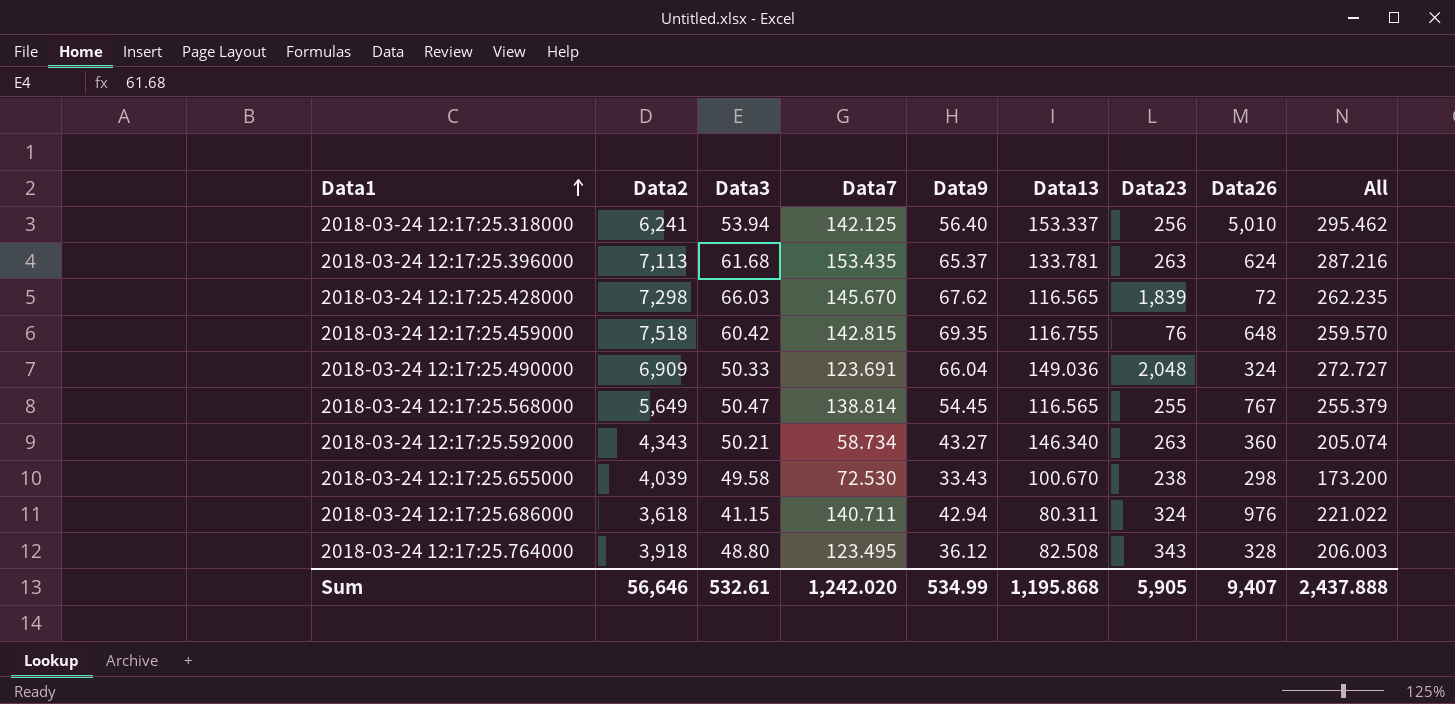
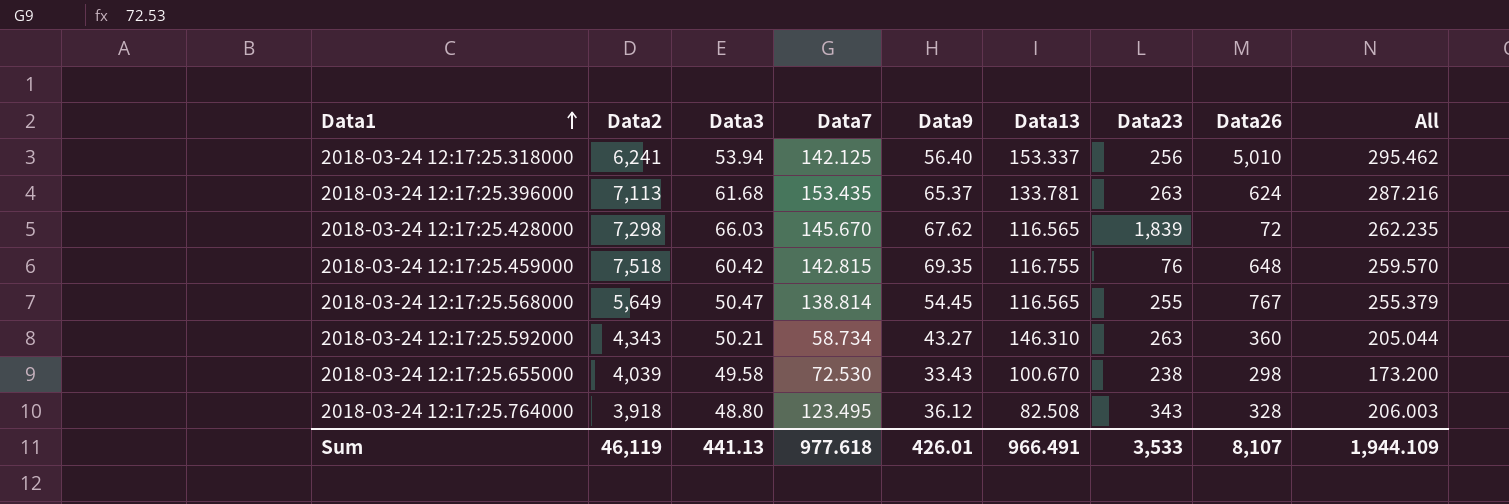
row 2018-03-24 12:17:25.490000: 6,909 | 50.33 | 123.691 | 66.04 | 149.036 | 2,048 | 324 | 272.727 -> none
row 2018-03-24 12:17:25.686000: 3,618 | 41.15 | 140.711 | 42.94 | 80.311 | 324 | 976 | 221.022 -> none
2018-03-24 12:17:25.592000 | Data13: 146.340 -> 146.310
2018-03-24 12:17:25.592000 | All: 205.074 -> 205.044
Sum | Data2: 56,646 -> 46,119
Sum | Data3: 532.61 -> 441.13
Sum | Data7: 1,242.020 -> 977.618
Sum | Data9: 534.99 -> 426.01
Sum | Data13: 1,195.868 -> 966.491
Sum | Data23: 5,905 -> 3,533
Sum | Data26: 9,407 -> 8,107
Sum | All: 2,437.888 -> 1,944.109

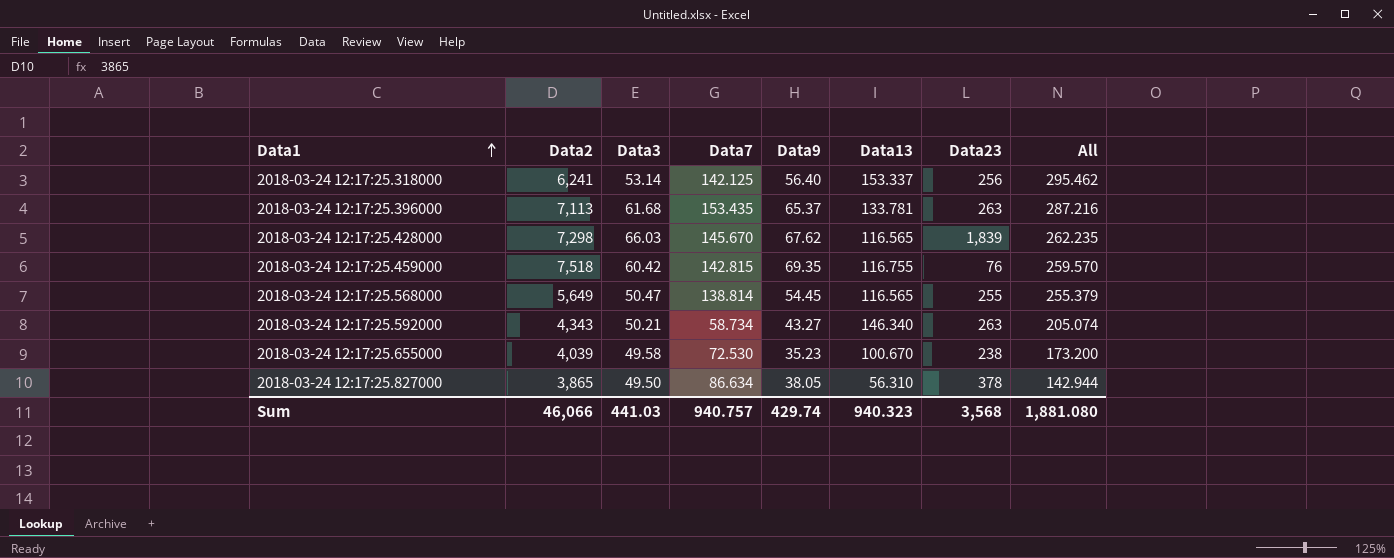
column Data26 | position: 8 -> none
row 2018-03-24 12:17:25.764000: 3,918 | 48.80 | 123.495 | 36.12 | 82.508 | 343 | 328 | 206.003 -> none
2018-03-24 12:17:25.318000 | Data3: 53.94 -> 53.14
2018-03-24 12:17:25.592000 | Data13: 146.310 -> 146.340
2018-03-24 12:17:25.592000 | All: 205.044 -> 205.074
2018-03-24 12:17:25.655000 | Data9: 33.43 -> 35.23
row 2018-03-24 12:17:25.827000: none -> 3,865 | 49.50 | 86.634 | 38.05 | 56.310 | 378 | 142.944
Sum | Data2: 46,119 -> 46,066
Sum | Data3: 441.13 -> 441.03
Sum | Data7: 977.618 -> 940.757
Sum | Data9: 426.01 -> 429.74
Sum | Data13: 966.491 -> 940.323
Sum | Data23: 3,533 -> 3,568
Sum | All: 1,944.109 -> 1,881.080

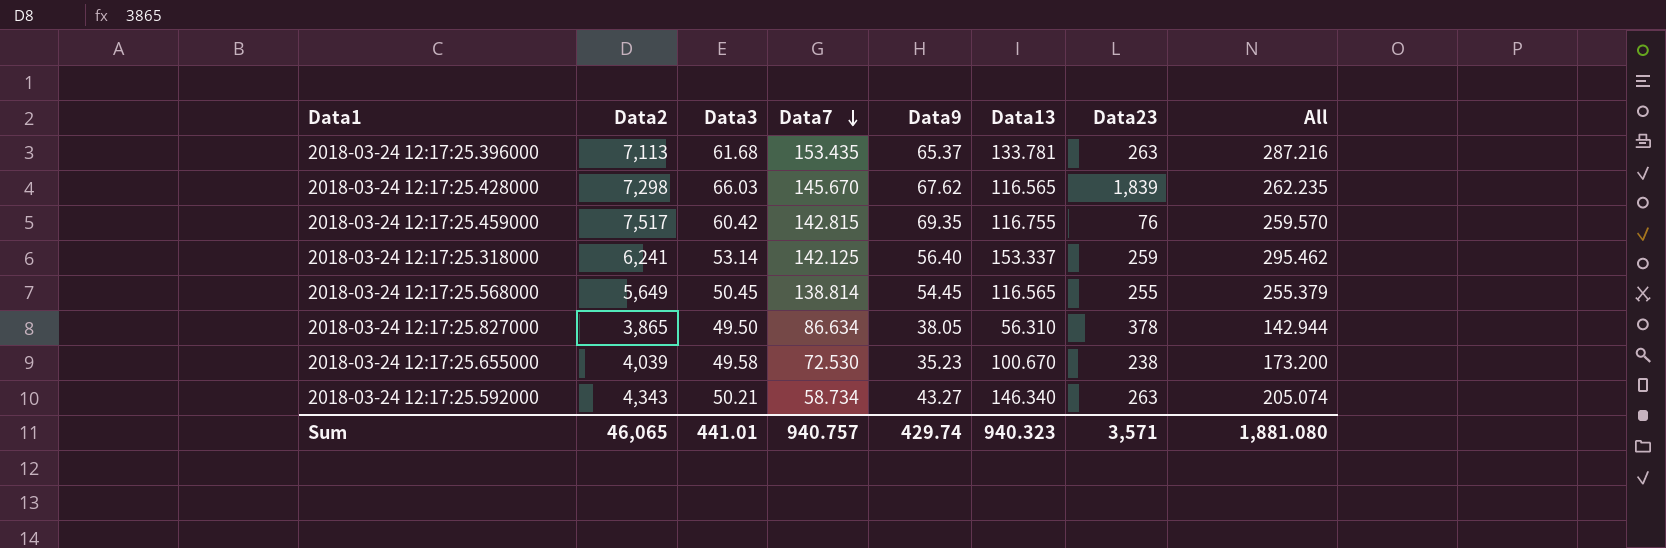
row order: Data1 ascending -> Data7 descending
2018-03-24 12:17:25.459000 | Data2: 7,518 -> 7,517
2018-03-24 12:17:25.318000 | Data23: 256 -> 259
2018-03-24 12:17:25.568000 | Data3: 50.47 -> 50.45
Sum | Data2: 46,066 -> 46,065
Sum | Data3: 441.03 -> 441.01
Sum | Data23: 3,568 -> 3,571

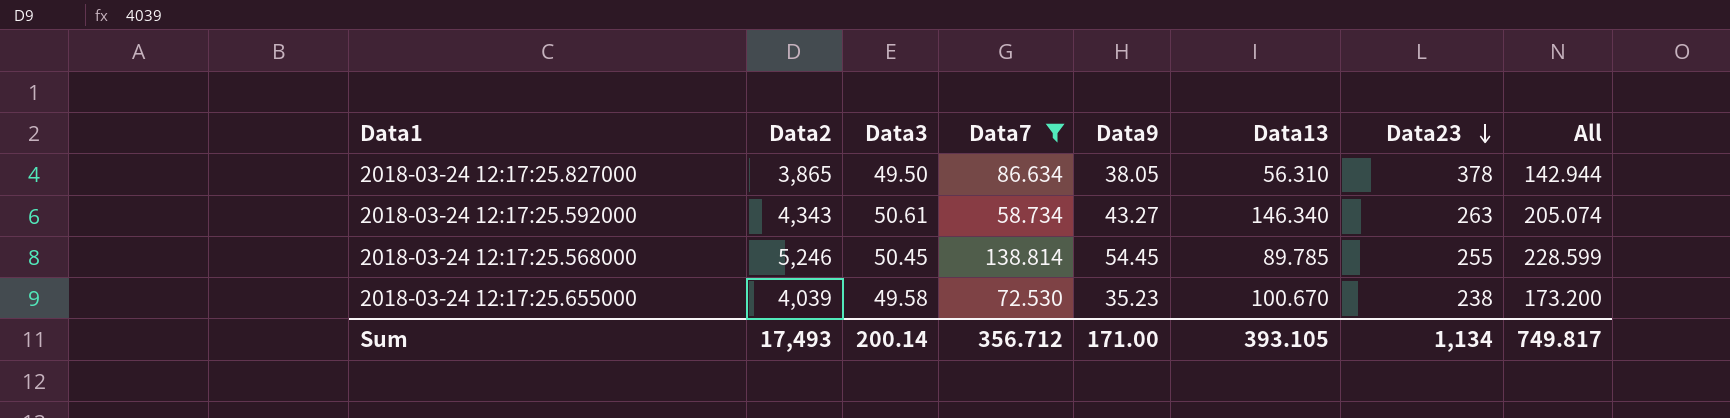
filter: none -> Data7 <= 138.814
row order: Data7 descending -> Data23 descending
2018-03-24 12:17:25.592000 | Data3: 50.21 -> 50.61
2018-03-24 12:17:25.568000 | Data2: 5,649 -> 5,246
2018-03-24 12:17:25.568000 | Data13: 116.565 -> 89.785
2018-03-24 12:17:25.568000 | All: 255.379 -> 228.599
Sum | Data2: 46,065 -> 17,493
Sum | Data3: 441.01 -> 200.14
Sum | Data7: 940.757 -> 356.712
Sum | Data9: 429.74 -> 171.00
Sum | Data13: 940.323 -> 393.105
Sum | Data23: 3,571 -> 1,134
Sum | All: 1,881.080 -> 749.817

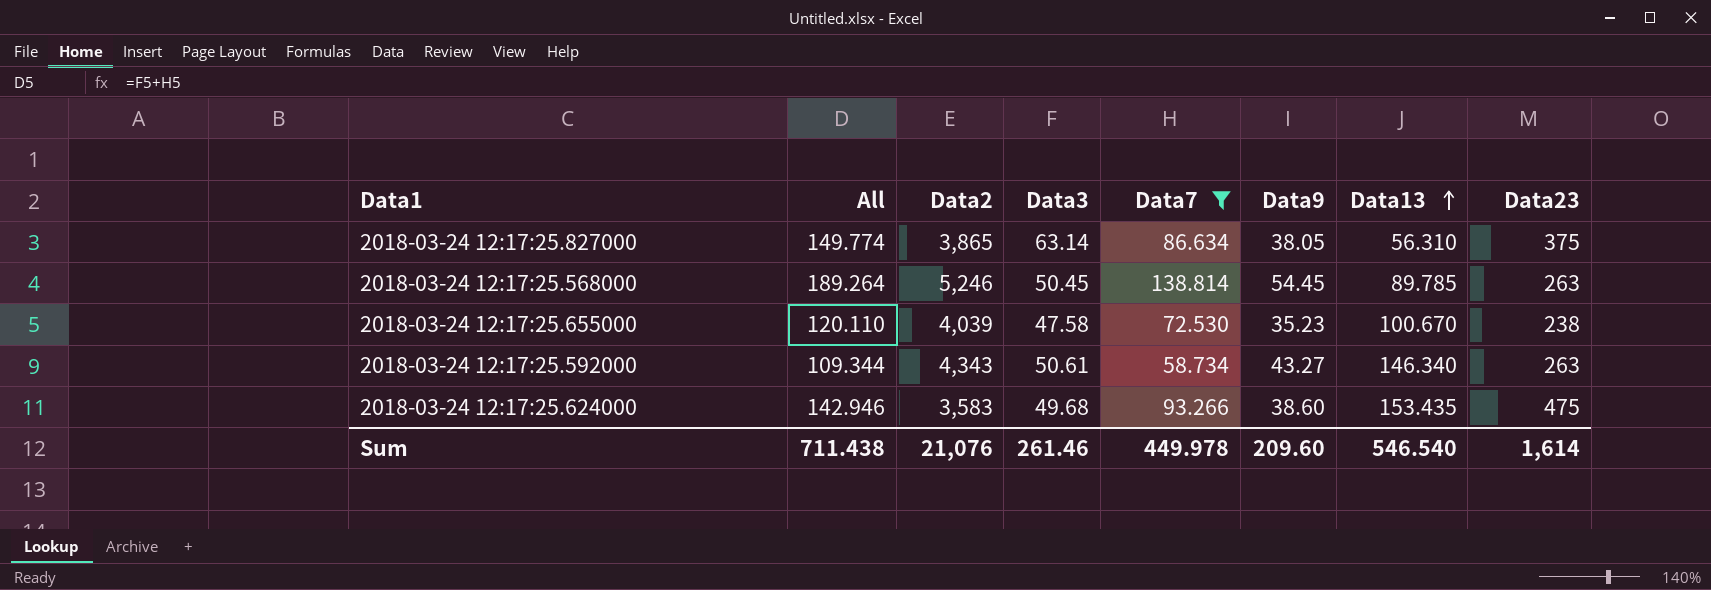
row order: Data23 descending -> Data13 ascending
column All | formula: [Data7] + [Data13] -> [Data3] + [Data7]
column All | position: 8 -> 2
2018-03-24 12:17:25.827000 | Data3: 49.50 -> 63.14
2018-03-24 12:17:25.827000 | Data23: 378 -> 375
2018-03-24 12:17:25.568000 | Data23: 255 -> 263
2018-03-24 12:17:25.655000 | Data3: 49.58 -> 47.58
row 2018-03-24 12:17:25.624000: none -> 142.946 | 3,583 | 49.68 | 93.266 | 38.60 | 153.435 | 475
Sum | All: 749.817 -> 711.438
Sum | Data2: 17,493 -> 21,076
Sum | Data3: 200.14 -> 261.46
Sum | Data7: 356.712 -> 449.978
Sum | Data9: 171.00 -> 209.60
Sum | Data13: 393.105 -> 546.540
Sum | Data23: 1,134 -> 1,614

